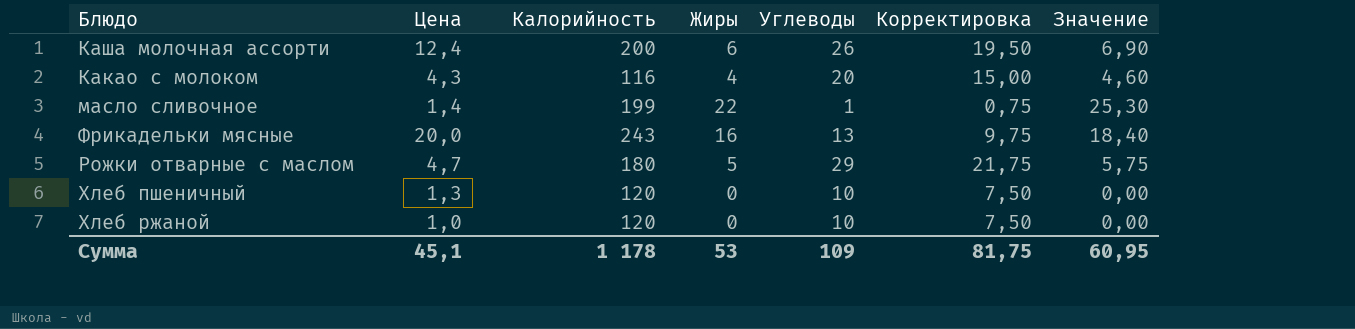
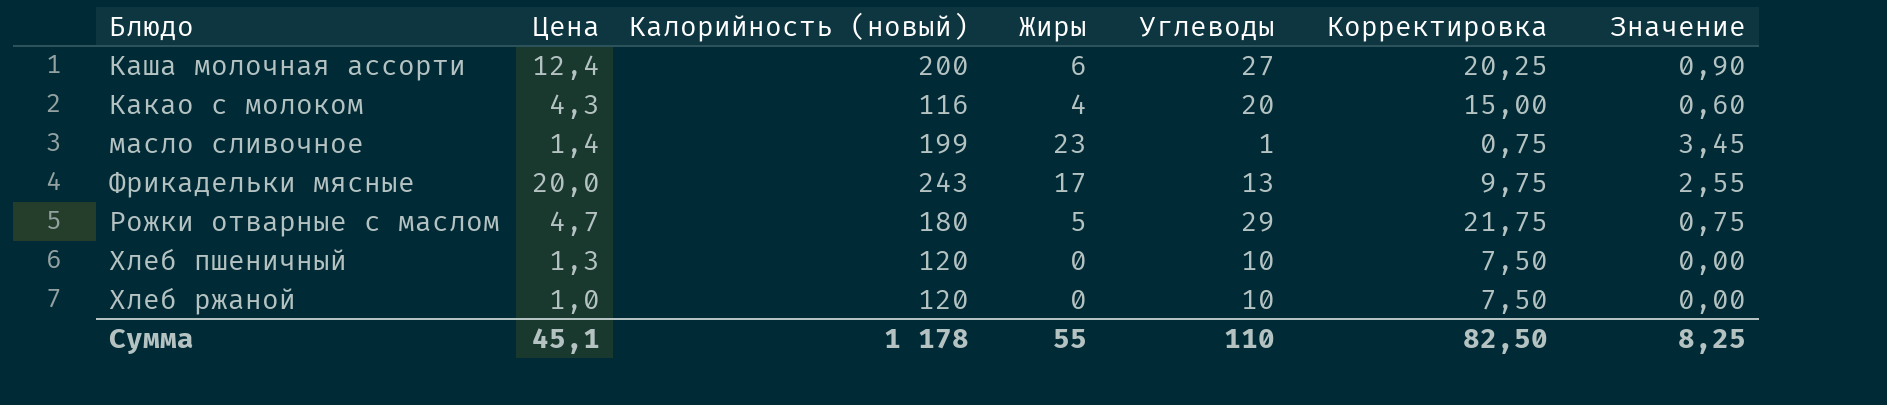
column name: Калорийность -> Калорийность (новый)
column Значение | formula: [Жиры] * 1,15 -> [Жиры] * 0,15
Каша молочная ассорти | Углеводы: 26 -> 27
Каша молочная ассорти | Корректировка: 19,50 -> 20,25
масло сливочное | Жиры: 22 -> 23
Фрикадельки мясные | Жиры: 16 -> 17
Сумма | Жиры: 53 -> 55
Сумма | Углеводы: 109 -> 110
Сумма | Корректировка: 81,75 -> 82,50
Сумма | Значение: 60,95 -> 8,25

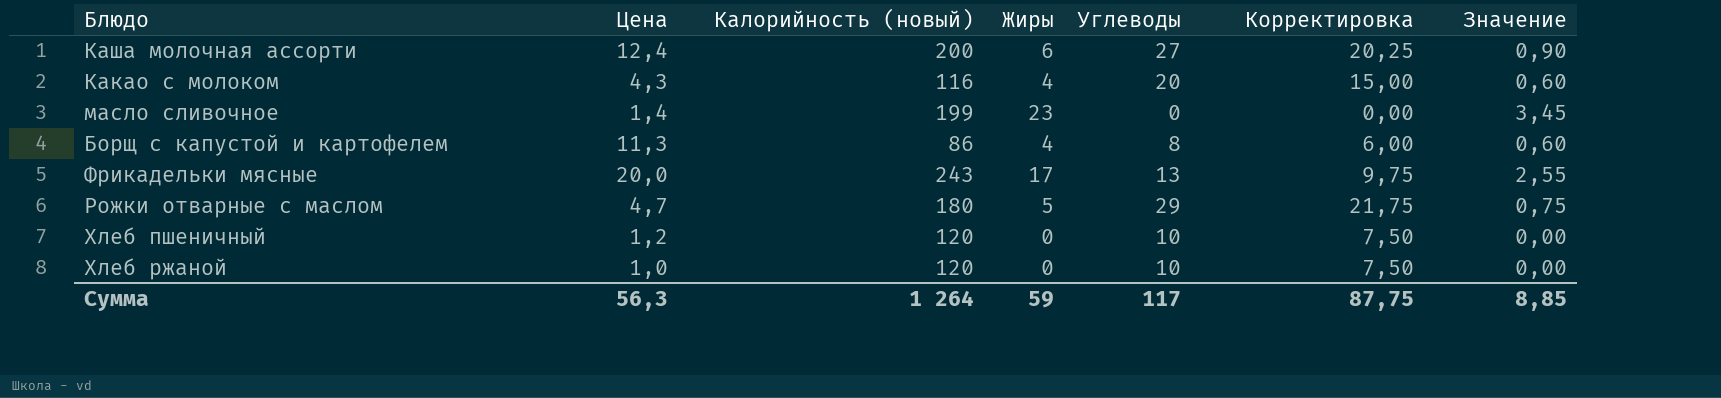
масло сливочное | Углеводы: 1 -> 0
масло сливочное | Корректировка: 0,75 -> 0,00
row Борщ с капустой и картофелем: none -> 11,3 | 86 | 4 | 8 | 6,00 | 0,60
Хлеб пшеничный | Цена: 1,3 -> 1,2
Сумма | Цена: 45,1 -> 56,3
Сумма | Калорийность (новый): 1 178 -> 1 264
Сумма | Жиры: 55 -> 59
Сумма | Углеводы: 110 -> 117
Сумма | Корректировка: 82,50 -> 87,75
Сумма | Значение: 8,25 -> 8,85

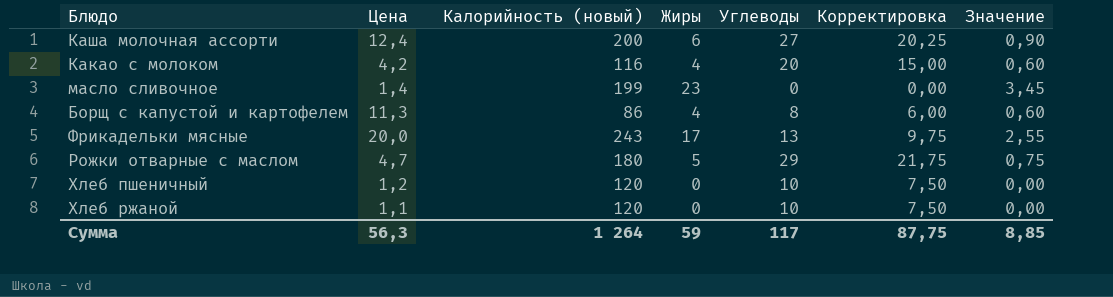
Какао с молоком | Цена: 4,3 -> 4,2
Хлеб ржаной | Цена: 1,0 -> 1,1

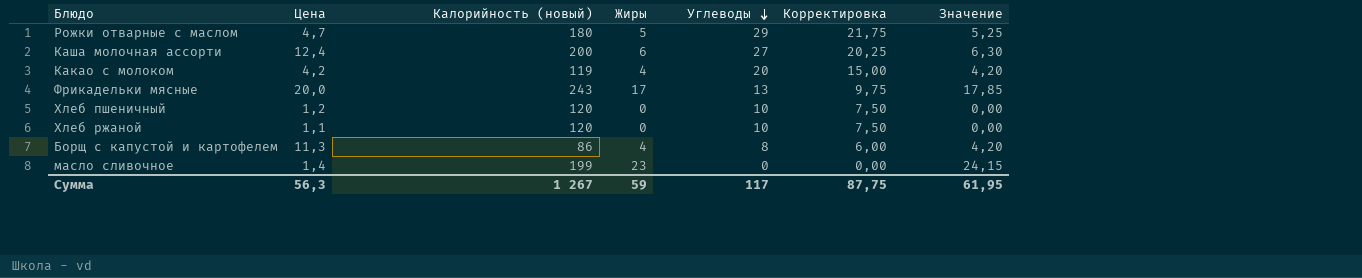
row order: none -> Углеводы descending
column Значение | formula: [Жиры] * 0,15 -> [Жиры] * 1,05
Какао с молоком | Калорийность (новый): 116 -> 119
Сумма | Калорийность (новый): 1 264 -> 1 267
Сумма | Значение: 8,85 -> 61,95

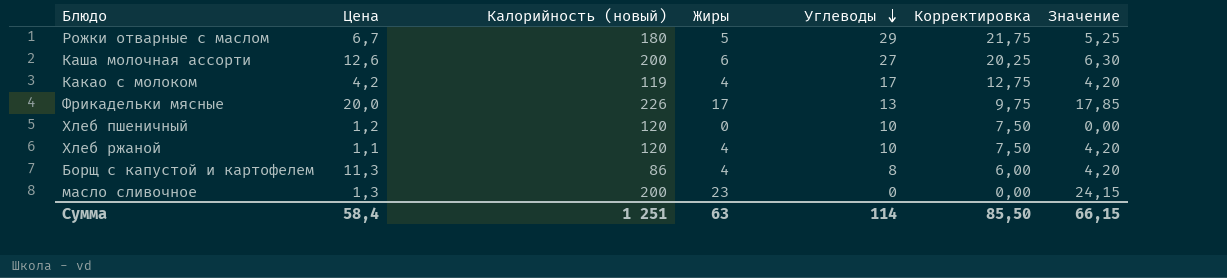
Рожки отварные с маслом | Цена: 4,7 -> 6,7
Каша молочная ассорти | Цена: 12,4 -> 12,6
Какао с молоком | Углеводы: 20 -> 17
Какао с молоком | Корректировка: 15,00 -> 12,75
Фрикадельки мясные | Калорийность (новый): 243 -> 226
Хлеб ржаной | Жиры: 0 -> 4
Хлеб ржаной | Значение: 0,00 -> 4,20
масло сливочное | Цена: 1,4 -> 1,3
масло сливочное | Калорийность (новый): 199 -> 200
Сумма | Цена: 56,3 -> 58,4
Сумма | Калорийность (новый): 1 267 -> 1 251
Сумма | Жиры: 59 -> 63
Сумма | Углеводы: 117 -> 114
Сумма | Корректировка: 87,75 -> 85,50
Сумма | Значение: 61,95 -> 66,15

